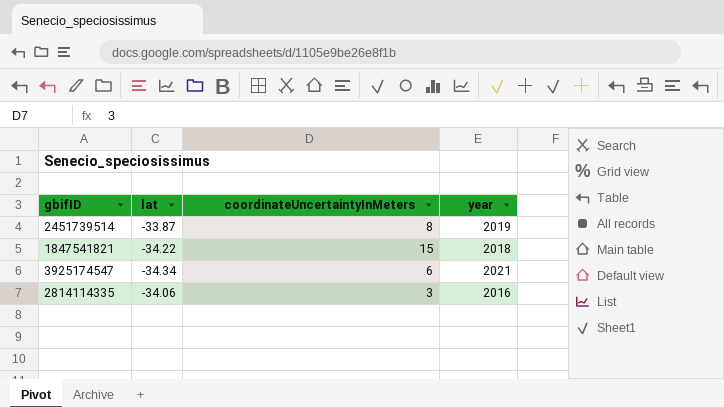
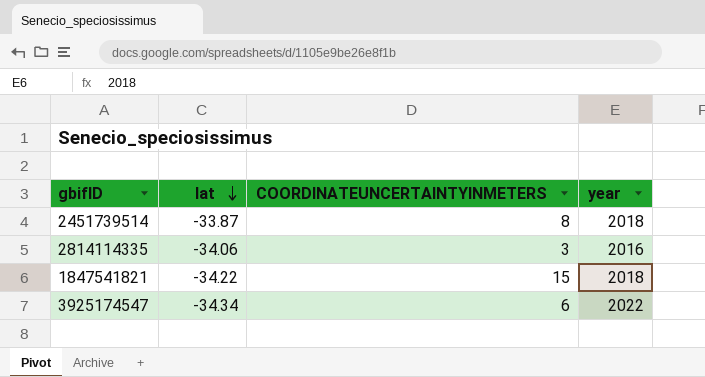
row order: none -> lat descending
column name: coordinateUncertaintyInMeters -> COORDINATEUNCERTAINTYINMETERS
2451739514 | year: 2019 -> 2018
3925174547 | year: 2021 -> 2022

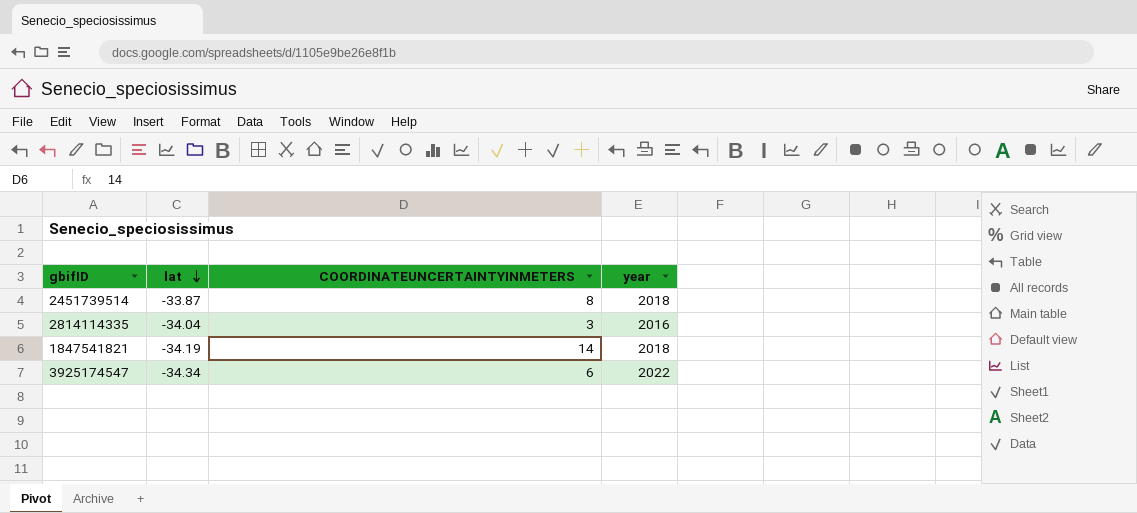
2814114335 | lat: -34.06 -> -34.04
1847541821 | lat: -34.22 -> -34.19
1847541821 | COORDINATEUNCERTAINTYINMETERS: 15 -> 14

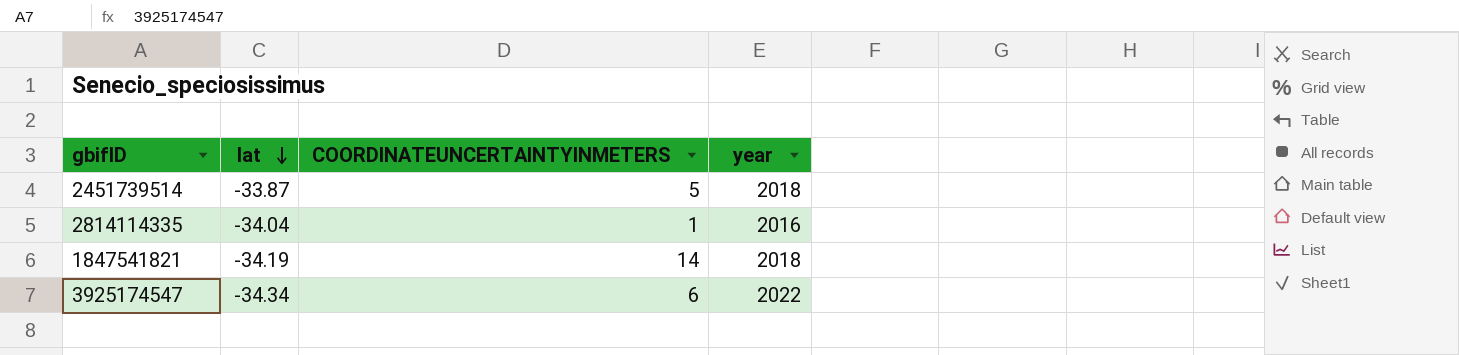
2451739514 | COORDINATEUNCERTAINTYINMETERS: 8 -> 5
2814114335 | COORDINATEUNCERTAINTYINMETERS: 3 -> 1

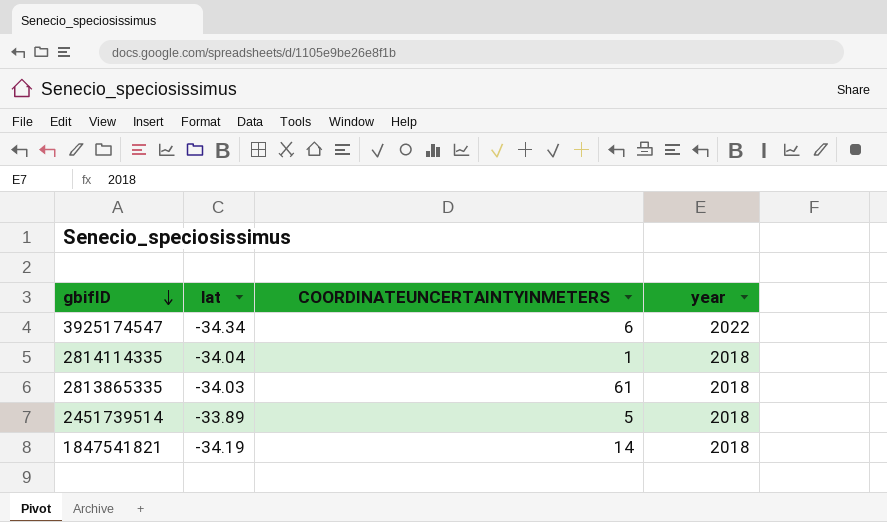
row order: lat descending -> gbifID descending
2814114335 | year: 2016 -> 2018
row 2813865335: none -> -34.03 | 61 | 2018
2451739514 | lat: -33.87 -> -33.89

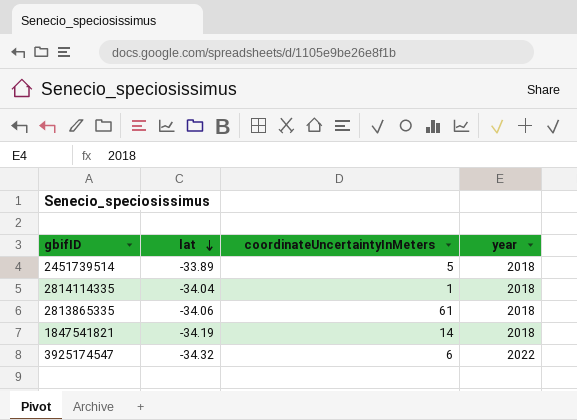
row order: gbifID descending -> lat descending
column name: COORDINATEUNCERTAINTYINMETERS -> coordinateUncertaintyInMeters
2813865335 | lat: -34.03 -> -34.06
3925174547 | lat: -34.34 -> -34.32

